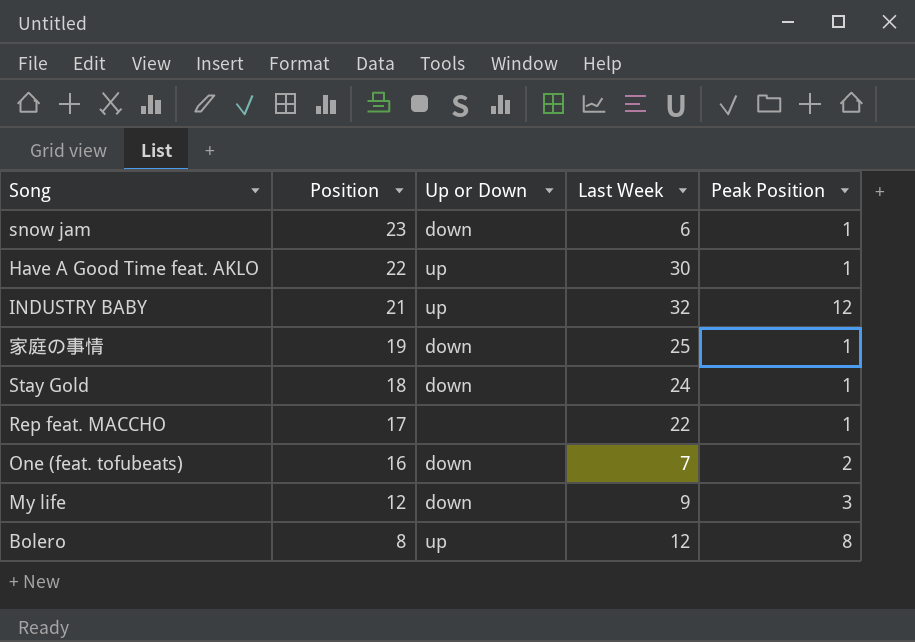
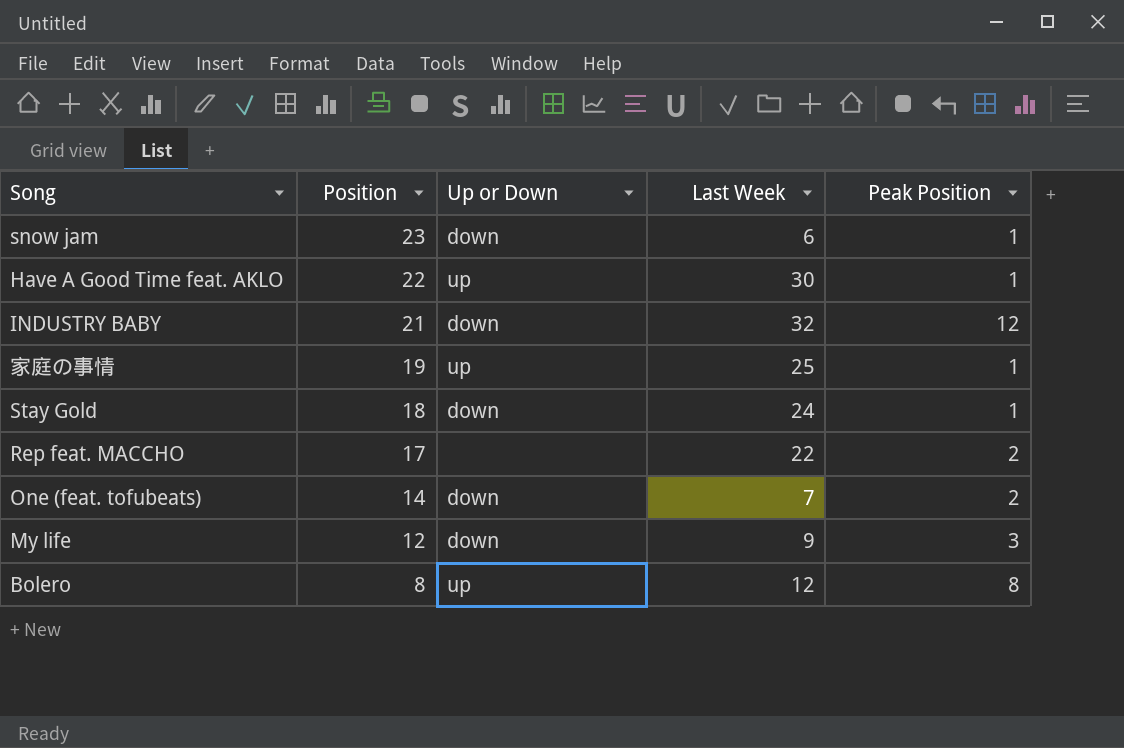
INDUSTRY BABY | Up or Down: up -> down
家庭の事情 | Up or Down: down -> up
Rep feat. MACCHO | Peak Position: 1 -> 2
One (feat. tofubeats) | Position: 16 -> 14

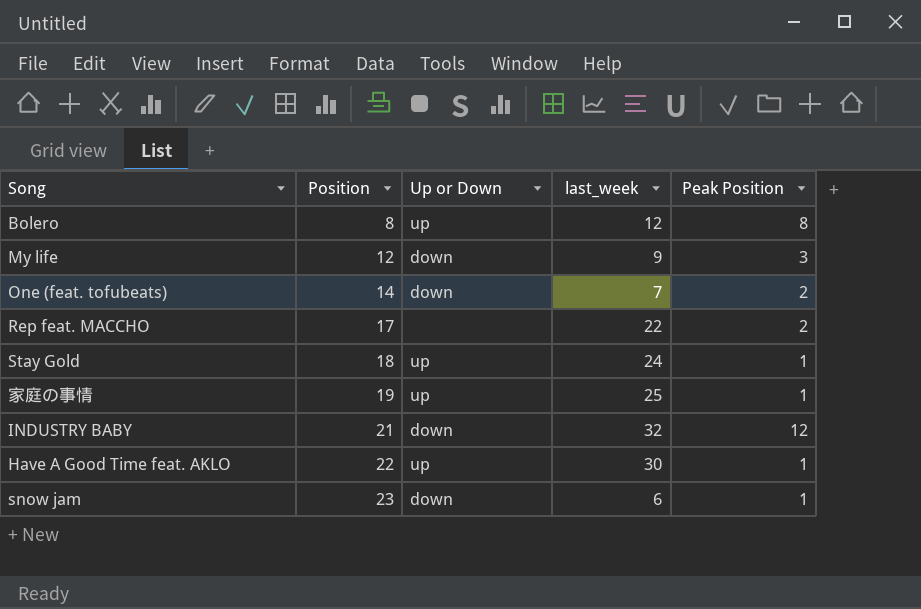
row order: Position descending -> Position ascending
column name: Last Week -> last_week
Stay Gold | Up or Down: down -> up

